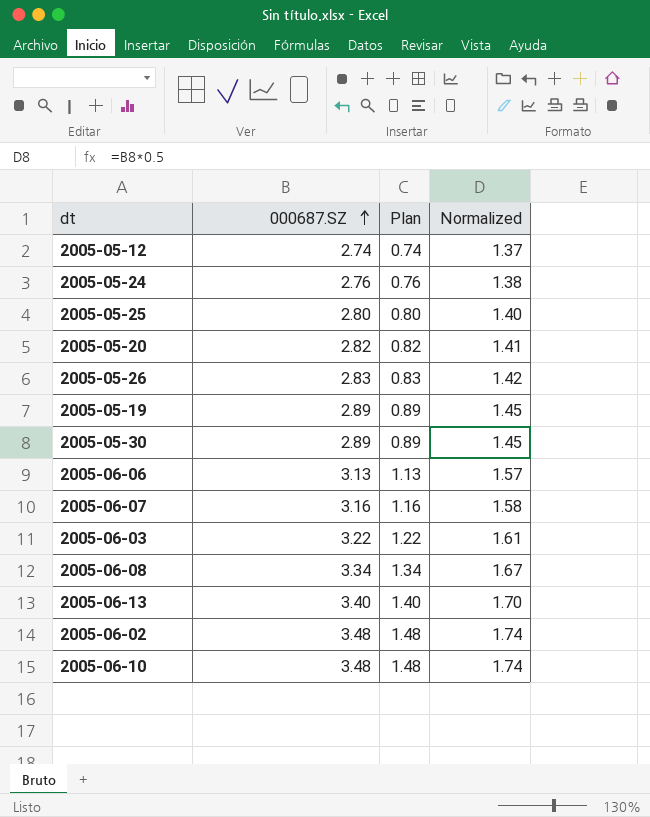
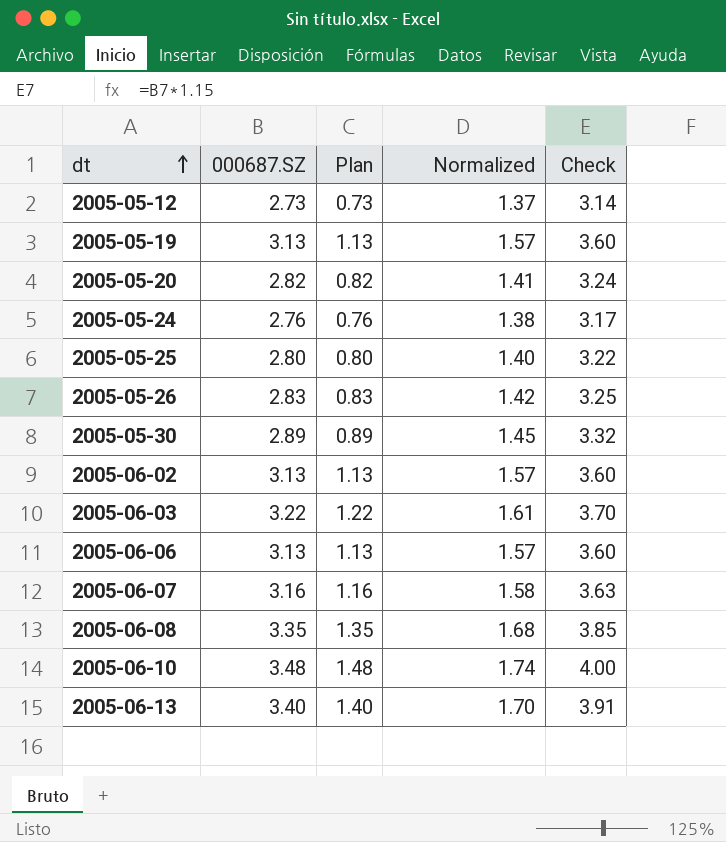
row order: 000687.SZ ascending -> dt ascending
column Check | formula: none -> [000687.SZ] * 1.15
2005-05-12 | 000687.SZ: 2.74 -> 2.73
2005-05-12 | Plan: 0.74 -> 0.73
2005-05-19 | 000687.SZ: 2.89 -> 3.13
2005-05-19 | Plan: 0.89 -> 1.13
2005-05-19 | Normalized: 1.45 -> 1.57
2005-06-02 | 000687.SZ: 3.48 -> 3.13
2005-06-02 | Plan: 1.48 -> 1.13
2005-06-02 | Normalized: 1.74 -> 1.57
2005-06-08 | 000687.SZ: 3.34 -> 3.35
2005-06-08 | Plan: 1.34 -> 1.35
2005-06-08 | Normalized: 1.67 -> 1.68

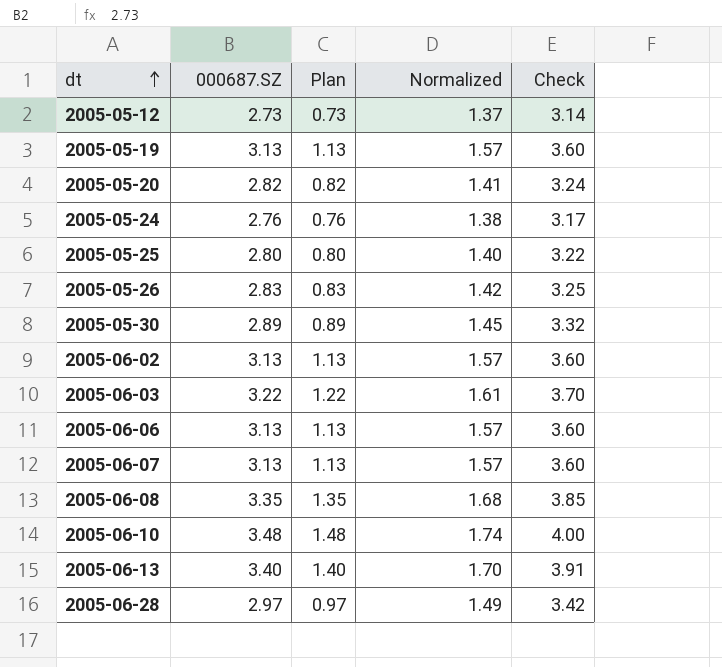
2005-06-07 | 000687.SZ: 3.16 -> 3.13
2005-06-07 | Plan: 1.16 -> 1.13
2005-06-07 | Normalized: 1.58 -> 1.57
2005-06-07 | Check: 3.63 -> 3.60
row 2005-06-28: none -> 2.97 | 0.97 | 1.49 | 3.42

